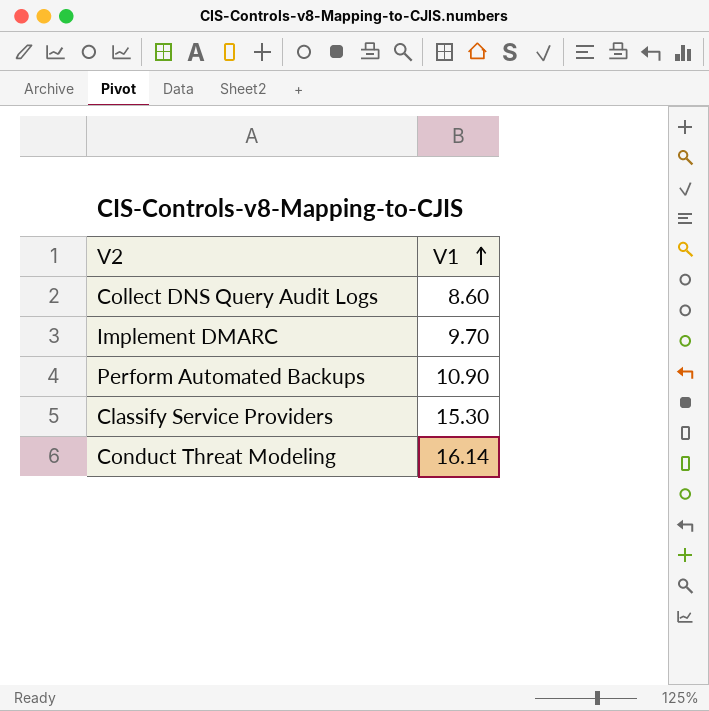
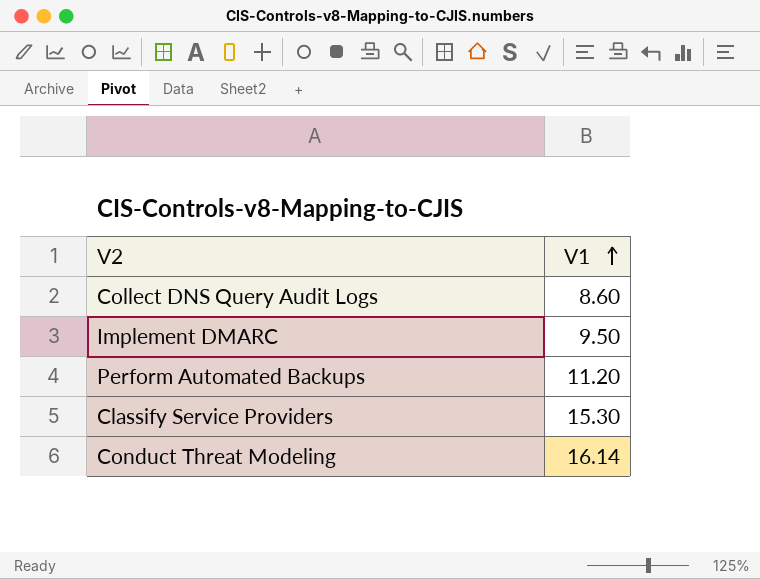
Implement DMARC | V1: 9.70 -> 9.50
Perform Automated Backups | V1: 10.90 -> 11.20

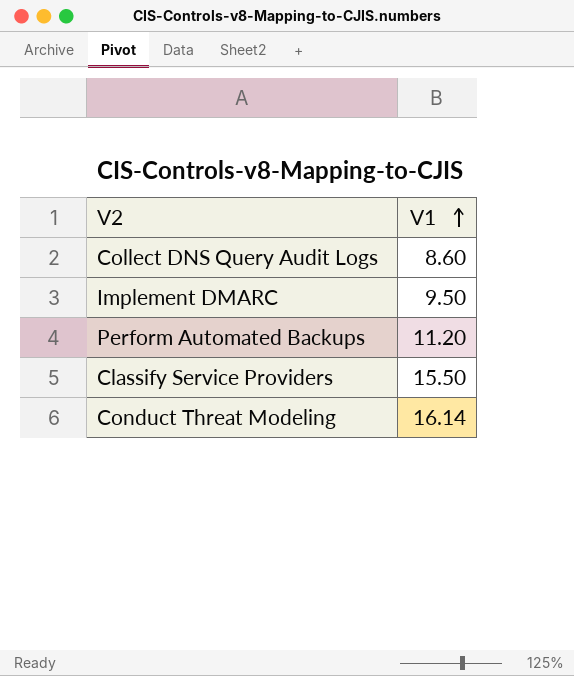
Classify Service Providers | V1: 15.30 -> 15.50

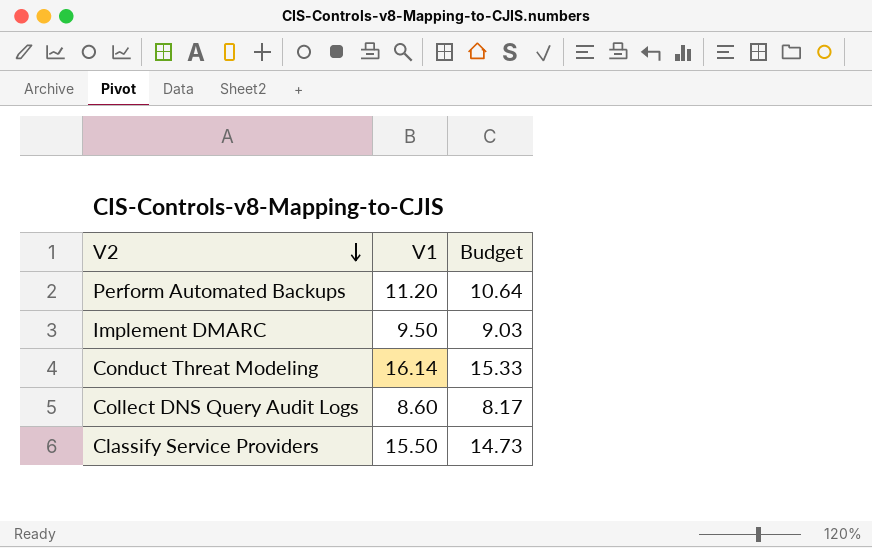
row order: V1 ascending -> V2 descending
column Budget | formula: none -> [V1] * 0.95

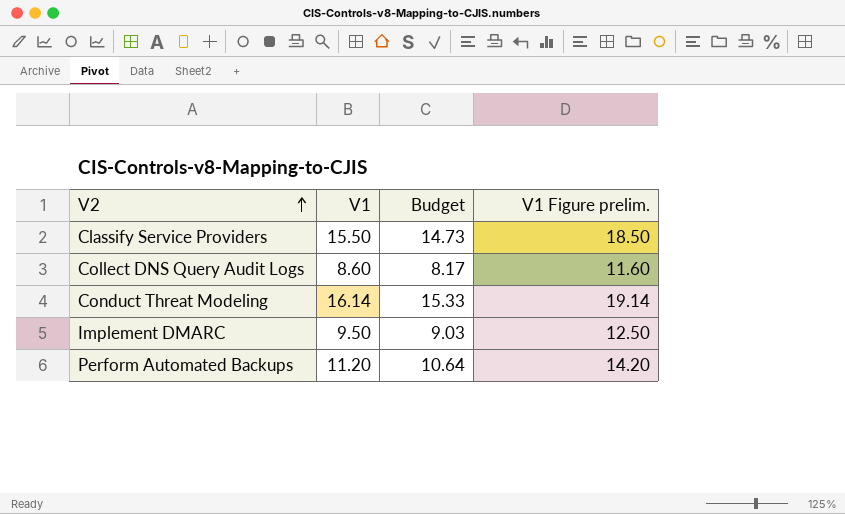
row order: V2 descending -> V2 ascending
column V1 Figure prelim. | formula: none -> [V1] + 3

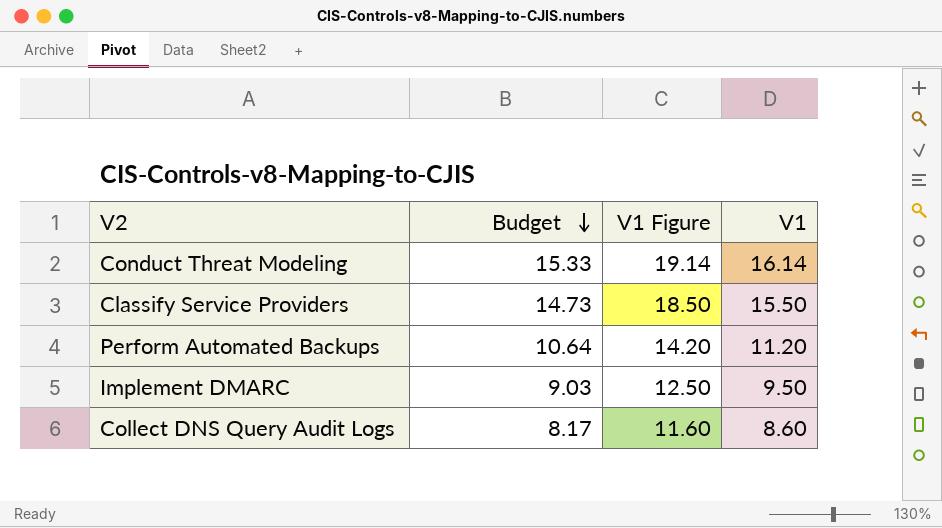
row order: V2 ascending -> Budget descending
column name: V1 Figure prelim. -> V1 Figure
column V1 | position: 2 -> 4

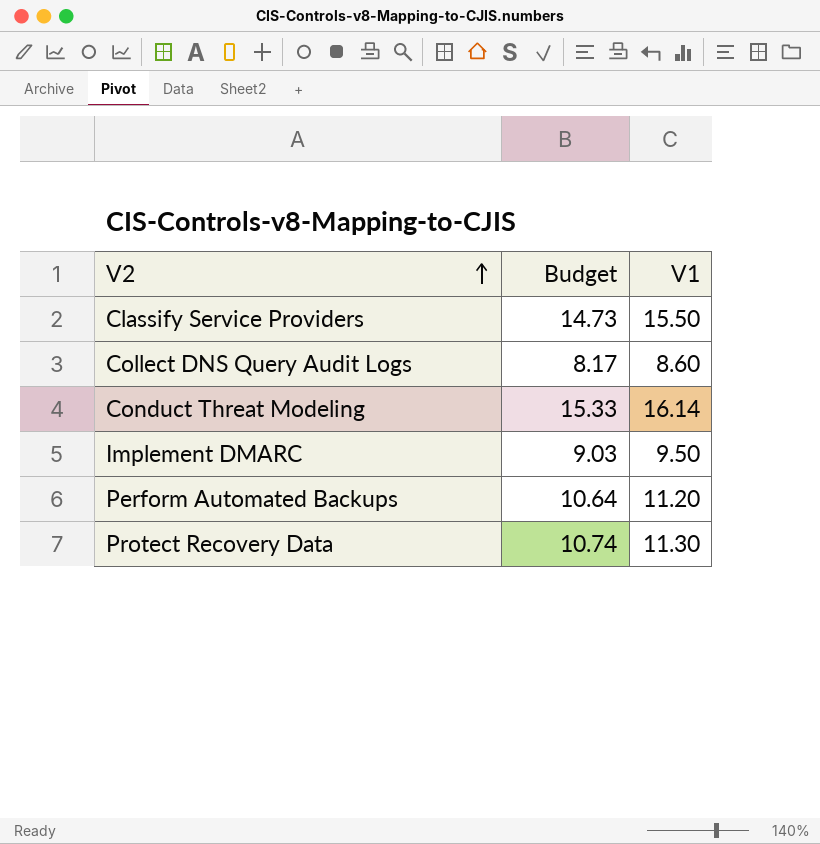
row order: Budget descending -> V2 ascending
column V1 Figure | formula: [V1] + 3 -> none
row Protect Recovery Data: none -> 10.74 | 11.30

